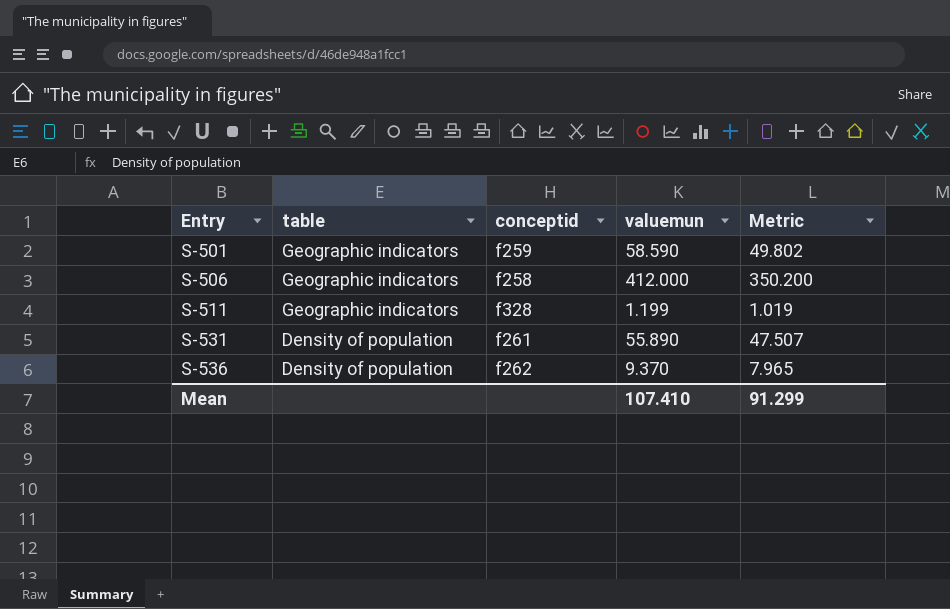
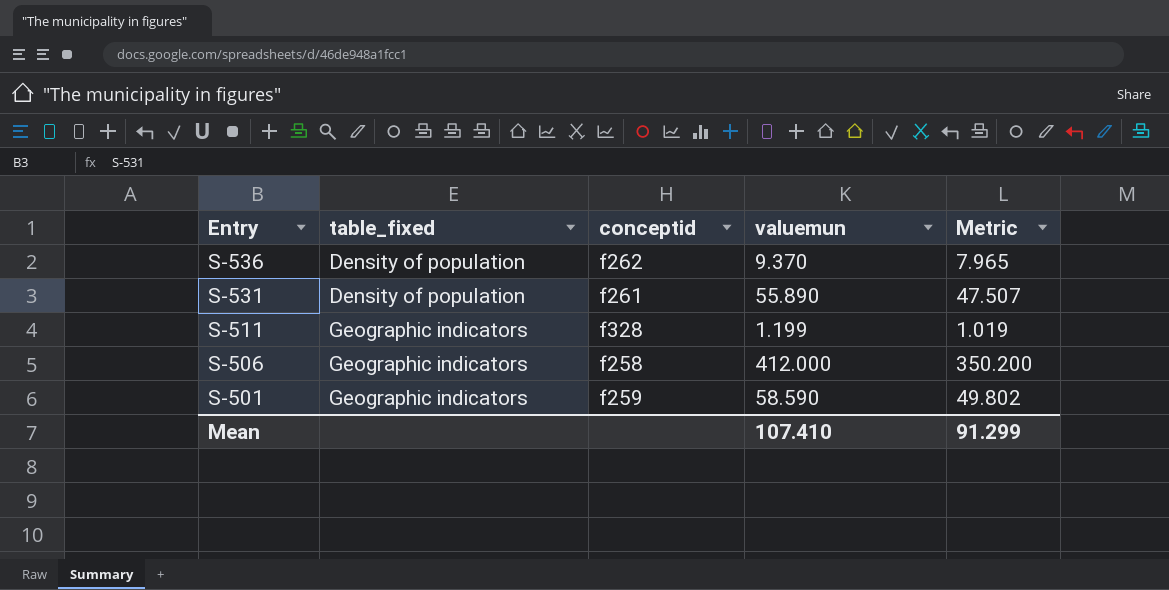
row order: Entry ascending -> Entry descending
column name: table -> table_fixed

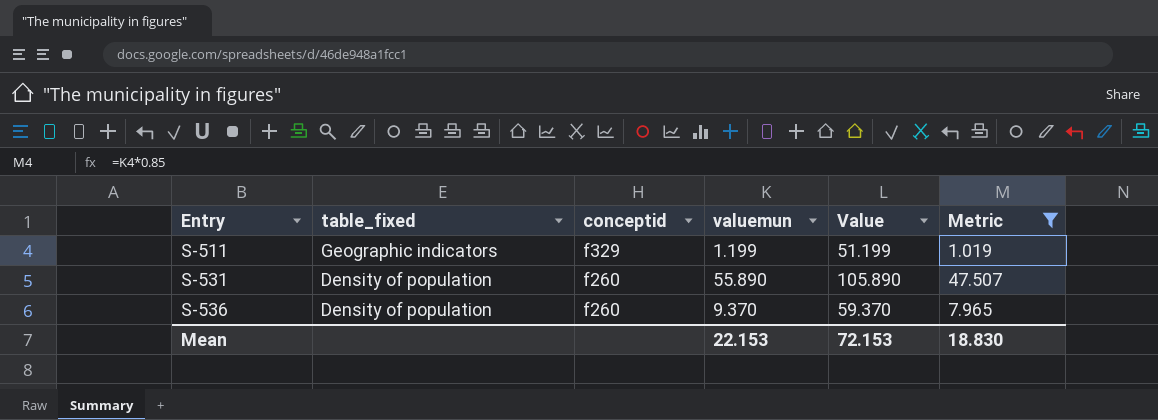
filter: none -> Metric <= 47.507
row order: Entry descending -> Entry ascending
column Value | formula: none -> [valuemun] + 50
S-511 | conceptid: f328 -> f329
S-531 | conceptid: f261 -> f260
S-536 | conceptid: f262 -> f260
Mean | valuemun: 107.410 -> 22.153
Mean | Metric: 91.299 -> 18.830

